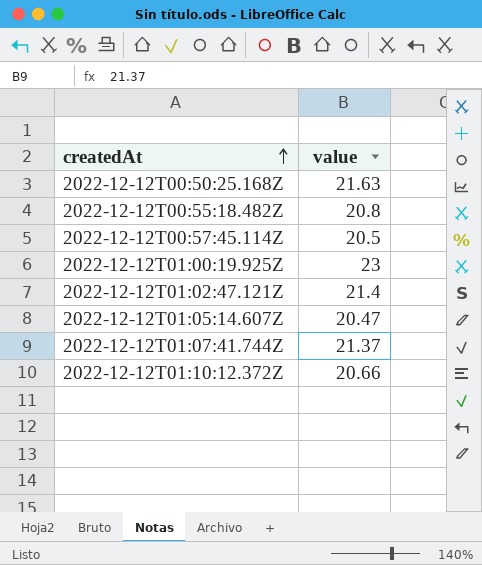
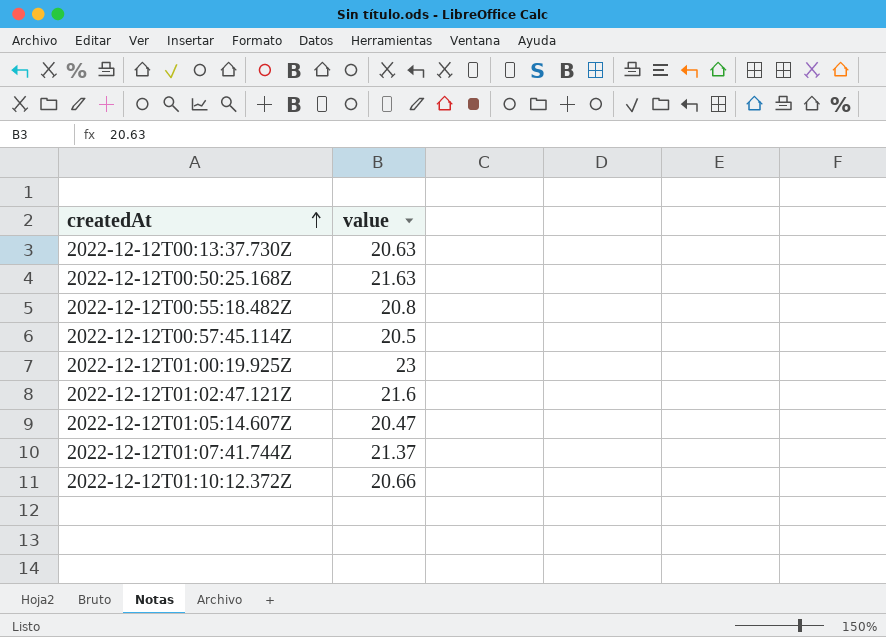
row 2022-12-12T00:13:37.730Z: none -> 20.63
2022-12-12T01:02:47.121Z | value: 21.4 -> 21.6

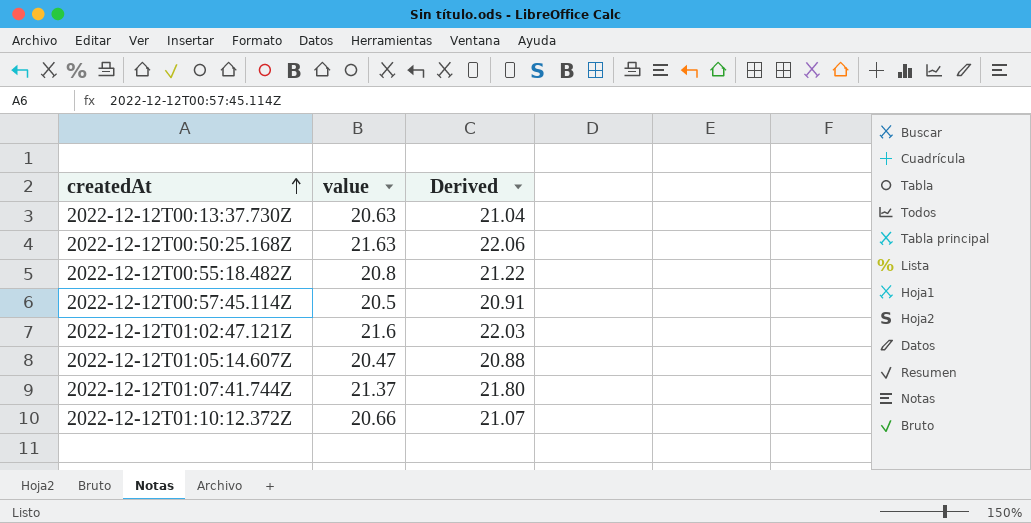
column Derived | formula: none -> [value] * 1.02
row 2022-12-12T01:00:19.925Z: 23 -> none

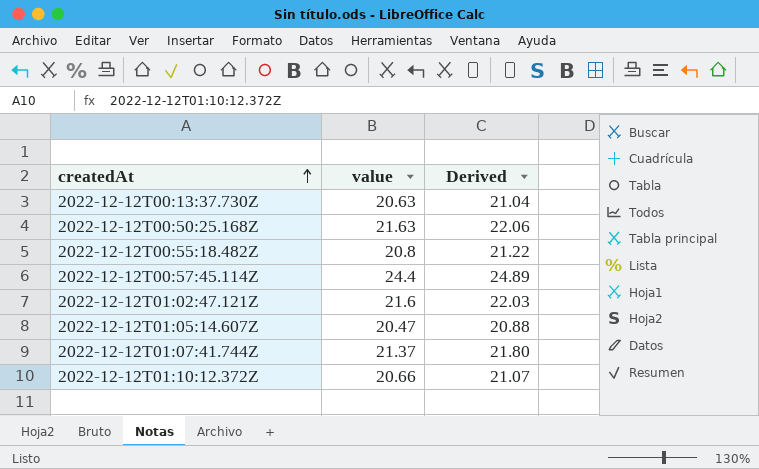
2022-12-12T00:57:45.114Z | value: 20.5 -> 24.4
2022-12-12T00:57:45.114Z | Derived: 20.91 -> 24.89

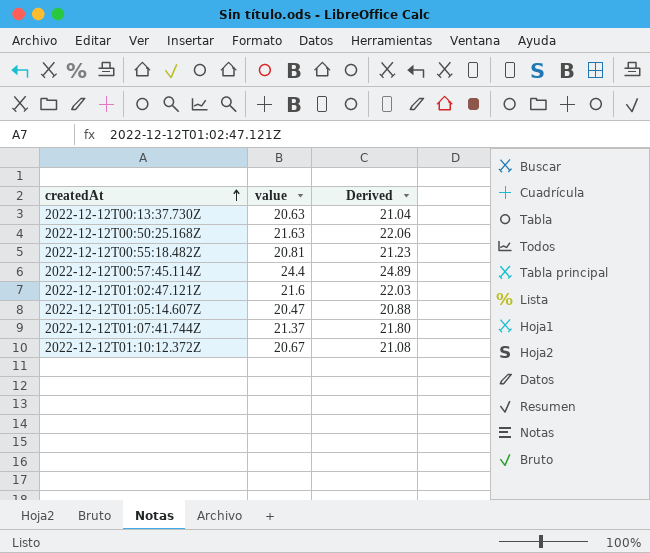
2022-12-12T00:55:18.482Z | value: 20.8 -> 20.81
2022-12-12T00:55:18.482Z | Derived: 21.22 -> 21.23
2022-12-12T01:10:12.372Z | value: 20.66 -> 20.67
2022-12-12T01:10:12.372Z | Derived: 21.07 -> 21.08

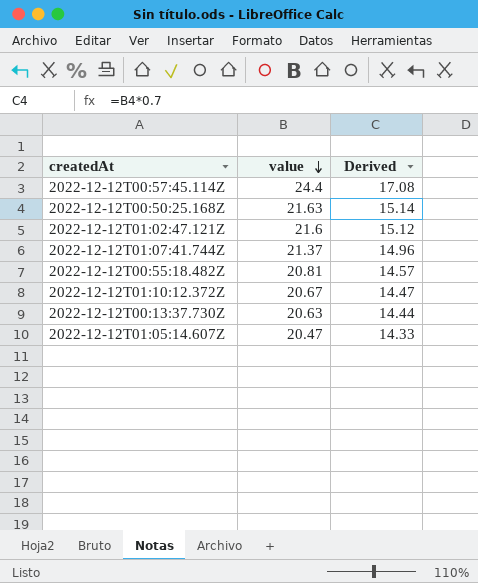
row order: createdAt ascending -> value descending
column Derived | formula: [value] * 1.02 -> [value] * 0.7

